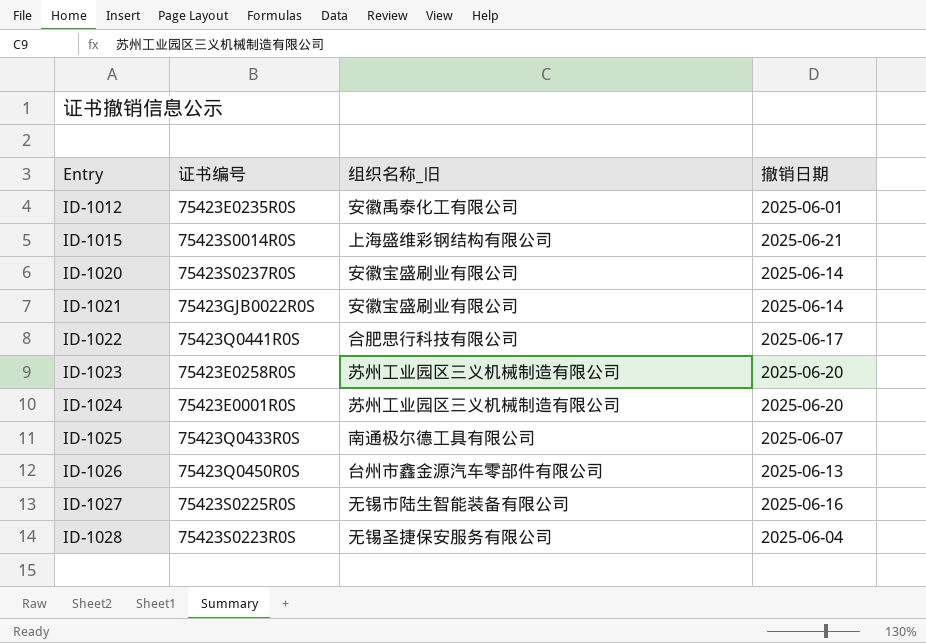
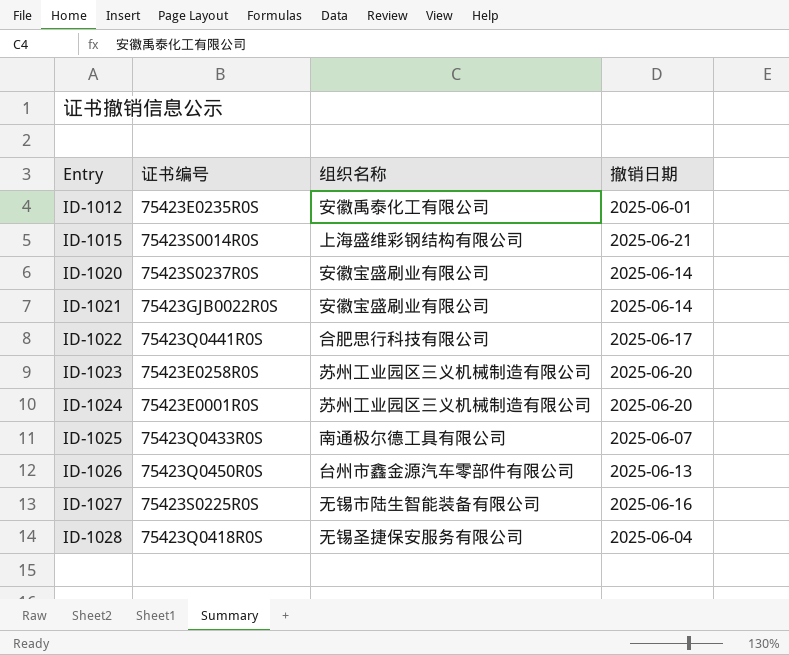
column name: 组织名称_旧 -> 组织名称
ID-1028 | 证书编号: 75423S0223R0S -> 75423Q0418R0S

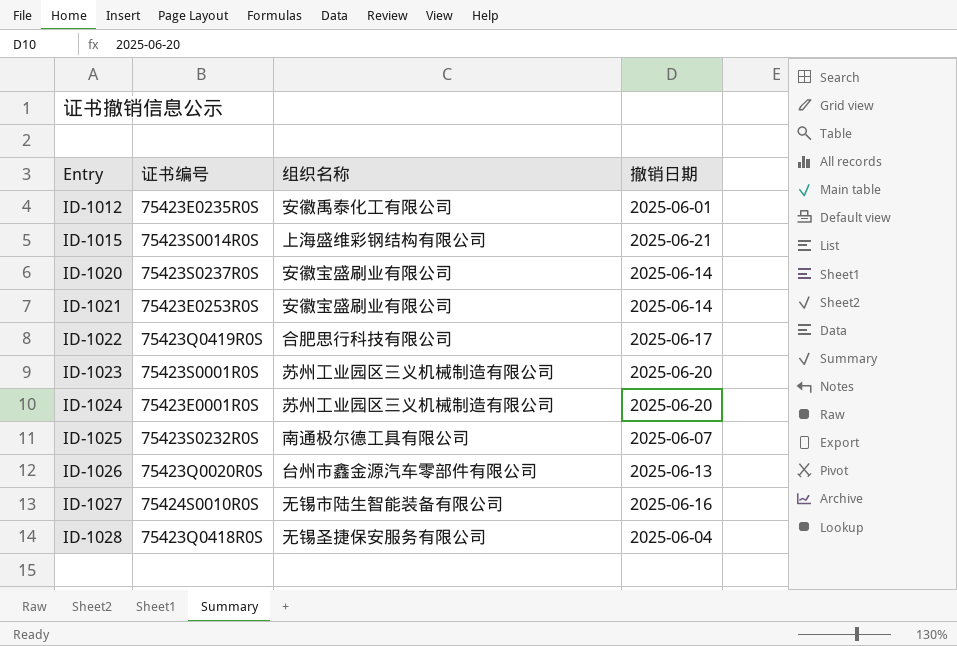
ID-1021 | 证书编号: 75423GJB0022R0S -> 75423E0253R0S
ID-1022 | 证书编号: 75423Q0441R0S -> 75423Q0419R0S
ID-1023 | 证书编号: 75423E0258R0S -> 75423S0001R0S
ID-1025 | 证书编号: 75423Q0433R0S -> 75423S0232R0S
ID-1026 | 证书编号: 75423Q0450R0S -> 75423Q0020R0S
ID-1027 | 证书编号: 75423S0225R0S -> 75424S0010R0S

